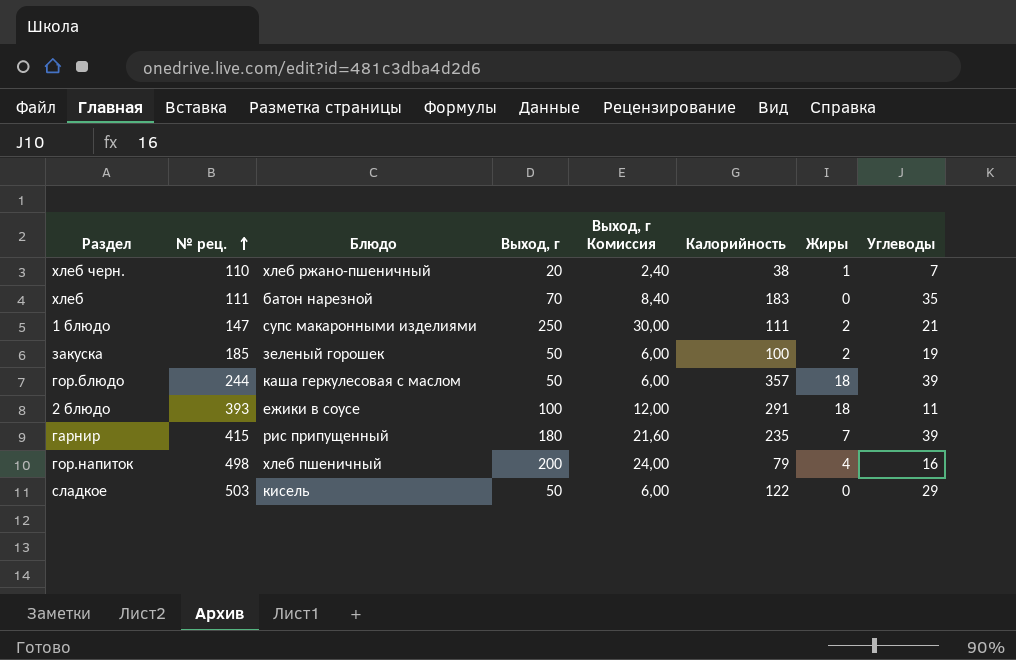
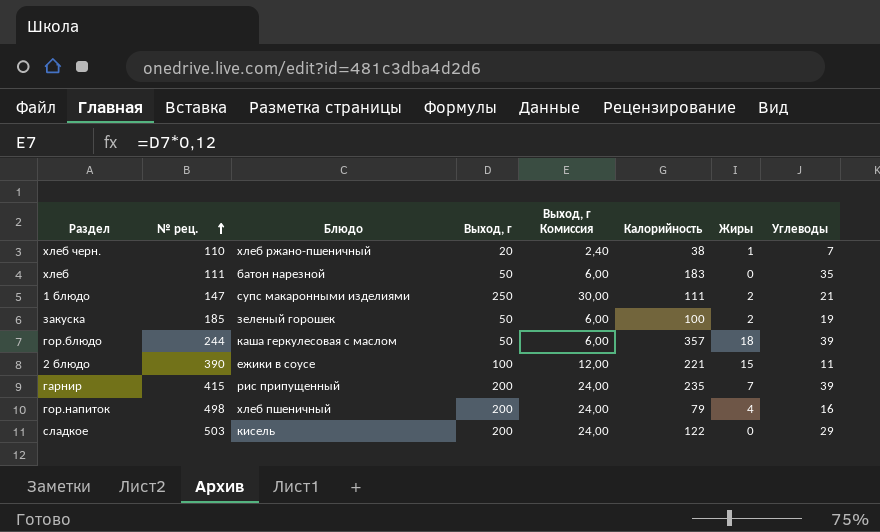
хлеб | Выход, г: 70 -> 50
хлеб | Выход, г Комиссия: 8,40 -> 6,00
2 блюдо | № рец.: 393 -> 390
2 блюдо | Калорийность: 291 -> 221
2 блюдо | Жиры: 18 -> 15
гарнир | Выход, г: 180 -> 200
гарнир | Выход, г Комиссия: 21,60 -> 24,00
сладкое | Выход, г: 50 -> 200
сладкое | Выход, г Комиссия: 6,00 -> 24,00

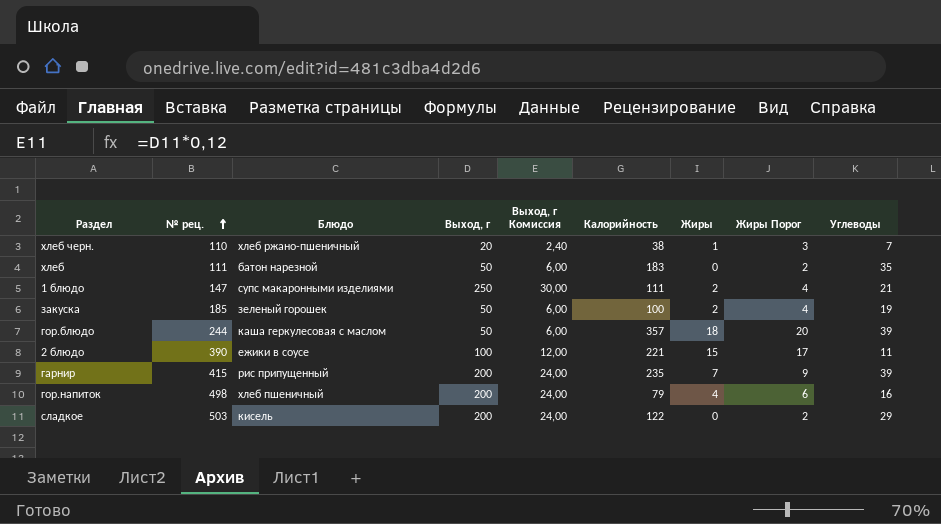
column Жиры Порог | formula: none -> [Жиры] + 2

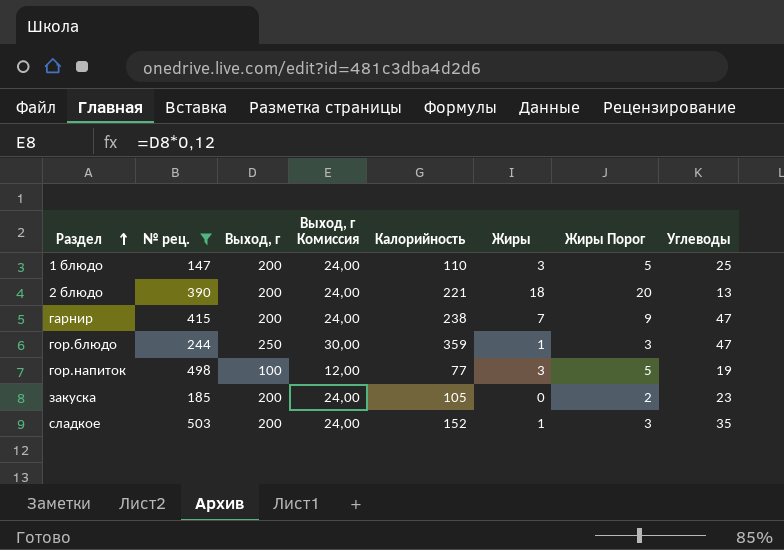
filter: none -> № рец. >= 147
row order: № рец. ascending -> Раздел ascending
column Блюдо | position: 3 -> none
1 блюдо | Выход, г: 250 -> 200
1 блюдо | Выход, г Комиссия: 30,00 -> 24,00
1 блюдо | Калорийность: 111 -> 110
1 блюдо | Жиры: 2 -> 3
1 блюдо | Жиры Порог: 4 -> 5
1 блюдо | Углеводы: 21 -> 25
2 блюдо | Выход, г: 100 -> 200
2 блюдо | Выход, г Комиссия: 12,00 -> 24,00
2 блюдо | Жиры: 15 -> 18
2 блюдо | Жиры Порог: 17 -> 20
2 блюдо | Углеводы: 11 -> 13
гарнир | Калорийность: 235 -> 238
гарнир | Углеводы: 39 -> 47
гор.блюдо | Выход, г: 50 -> 250
гор.блюдо | Выход, г Комиссия: 6,00 -> 30,00
гор.блюдо | Калорийность: 357 -> 359
гор.блюдо | Жиры: 18 -> 1
гор.блюдо | Жиры Порог: 20 -> 3
гор.блюдо | Углеводы: 39 -> 47
гор.напиток | Выход, г: 200 -> 100
гор.напиток | Выход, г Комиссия: 24,00 -> 12,00
гор.напиток | Калорийность: 79 -> 77
гор.напиток | Жиры: 4 -> 3
гор.напиток | Жиры Порог: 6 -> 5
гор.напиток | Углеводы: 16 -> 19
закуска | Выход, г: 50 -> 200
закуска | Выход, г Комиссия: 6,00 -> 24,00
закуска | Калорийность: 100 -> 105
закуска | Жиры: 2 -> 0
закуска | Жиры Порог: 4 -> 2
закуска | Углеводы: 19 -> 23
сладкое | Калорийность: 122 -> 152
сладкое | Жиры: 0 -> 1
сладкое | Жиры Порог: 2 -> 3
сладкое | Углеводы: 29 -> 35

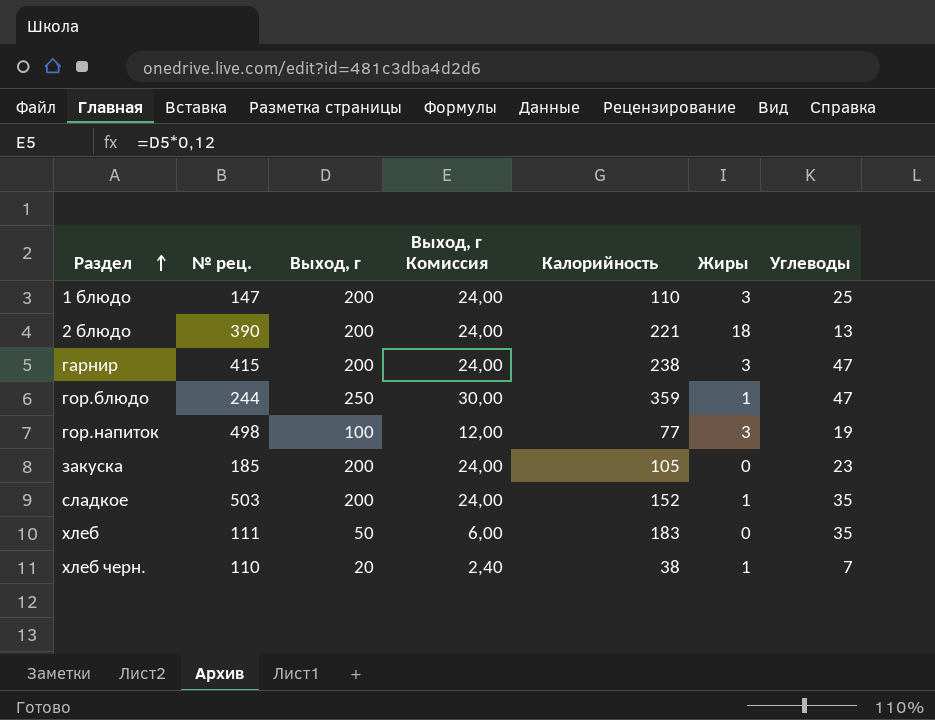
filter: № рец. >= 147 -> none
column Жиры Порог | formula: [Жиры] + 2 -> none
гарнир | Жиры: 7 -> 3

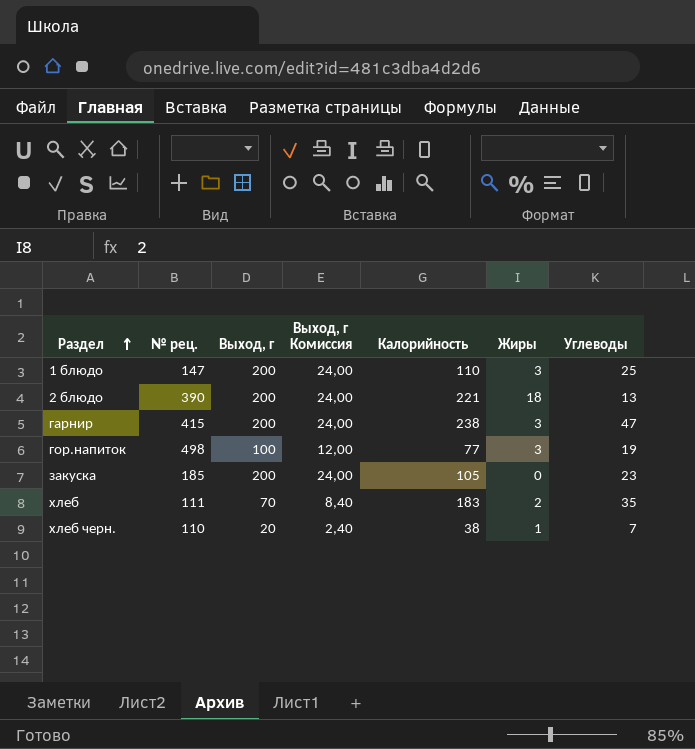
row гор.блюдо: 244 | 250 | 30,00 | 359 | 1 | 47 -> none
row сладкое: 503 | 200 | 24,00 | 152 | 1 | 35 -> none
хлеб | Выход, г: 50 -> 70
хлеб | Выход, г Комиссия: 6,00 -> 8,40
хлеб | Жиры: 0 -> 2

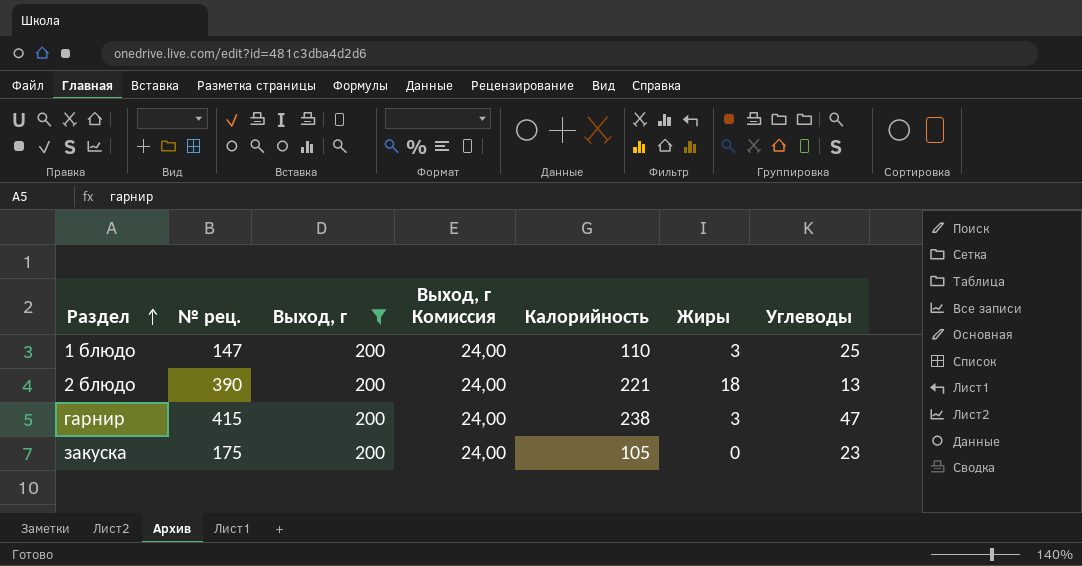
filter: none -> Выход, г = 200
закуска | № рец.: 185 -> 175

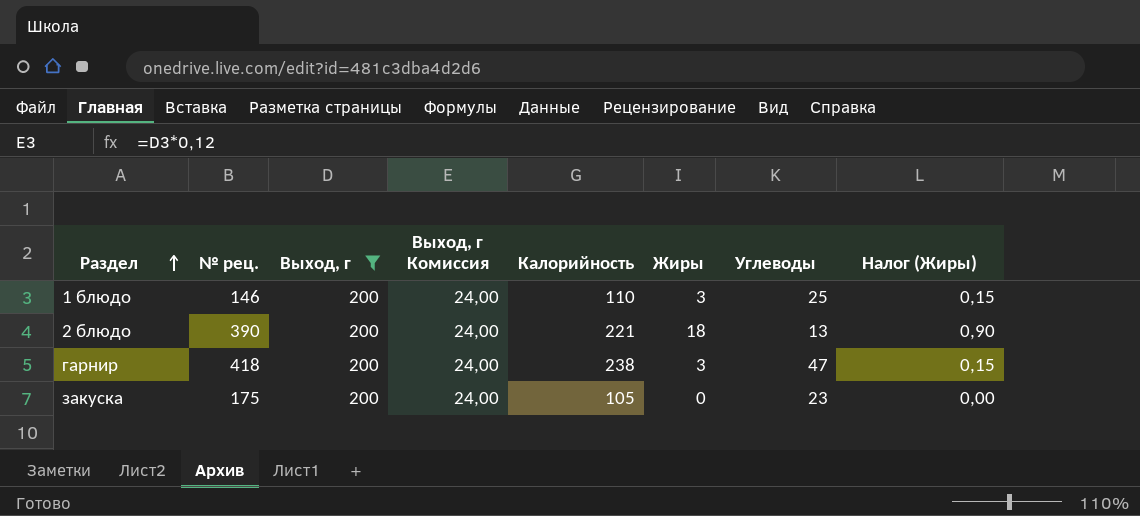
column Налог (Жиры) | formula: none -> [Жиры] * 0,05
1 блюдо | № рец.: 147 -> 146
гарнир | № рец.: 415 -> 418

